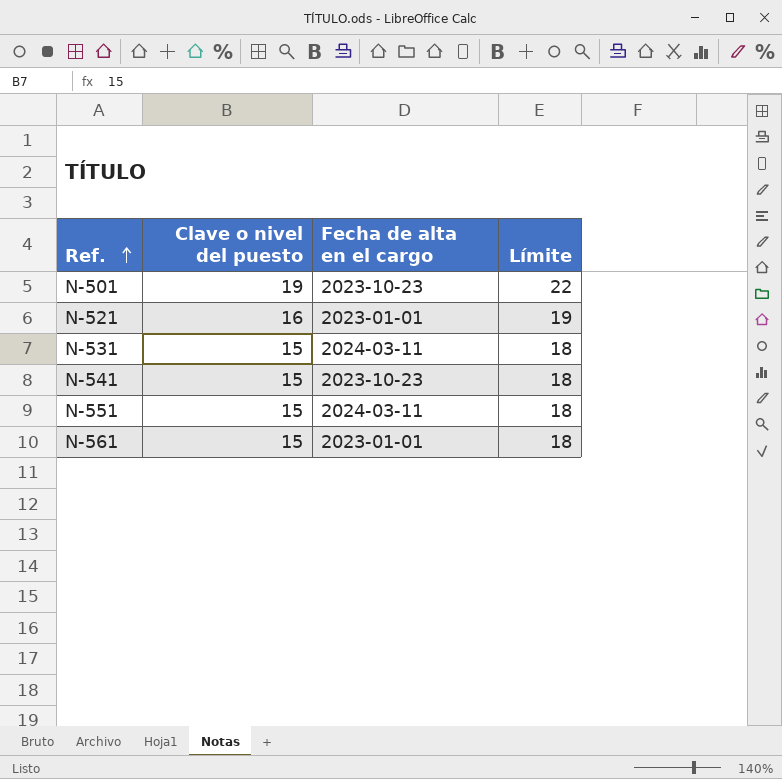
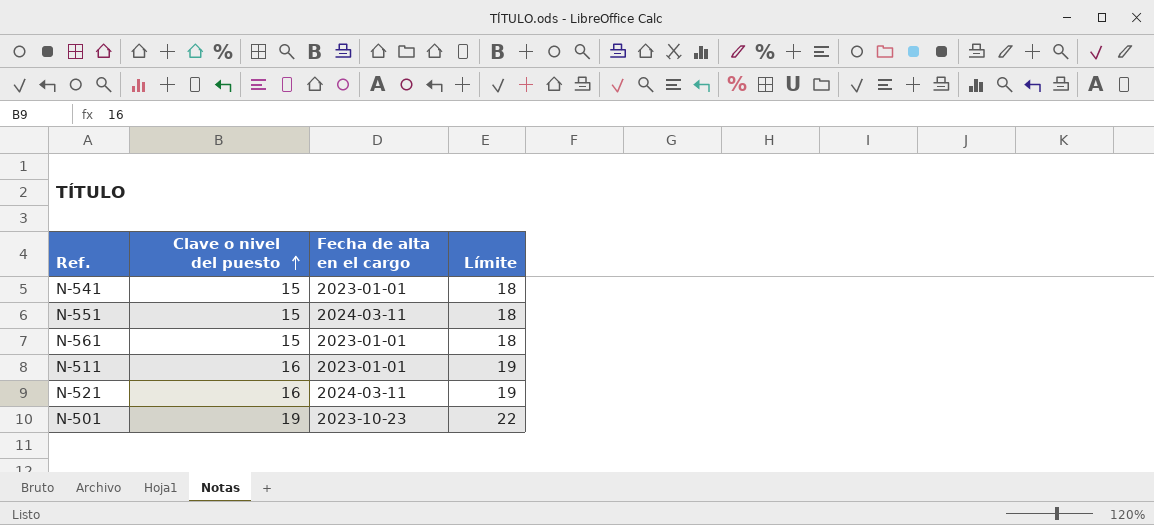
row order: Ref. ascending -> Clave o nivel del puesto ascending
row N-531: 15 | 2024-03-11 | 18 -> none
N-541 | Fecha de alta en el cargo: 2023-10-23 -> 2023-01-01
row N-511: none -> 16 | 2023-01-01 | 19
N-521 | Fecha de alta en el cargo: 2023-01-01 -> 2024-03-11

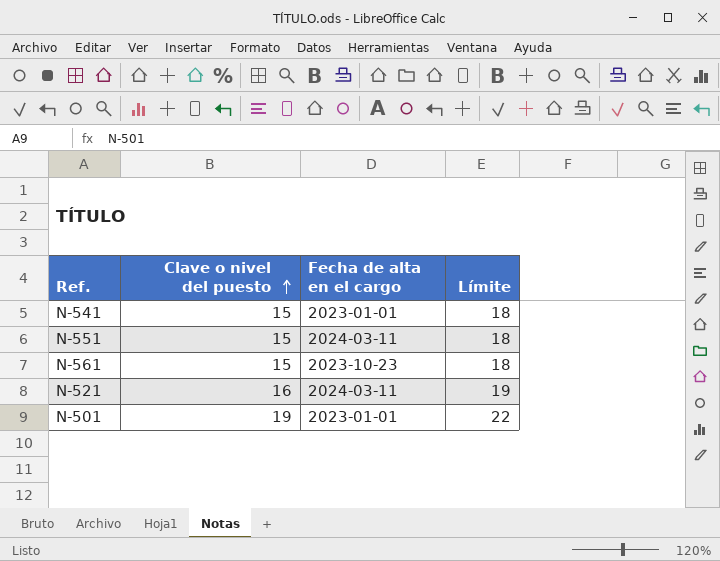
row N-511: 16 | 2023-01-01 | 19 -> none
N-561 | Fecha de alta en el cargo: 2023-01-01 -> 2023-10-23
N-501 | Fecha de alta en el cargo: 2023-10-23 -> 2023-01-01

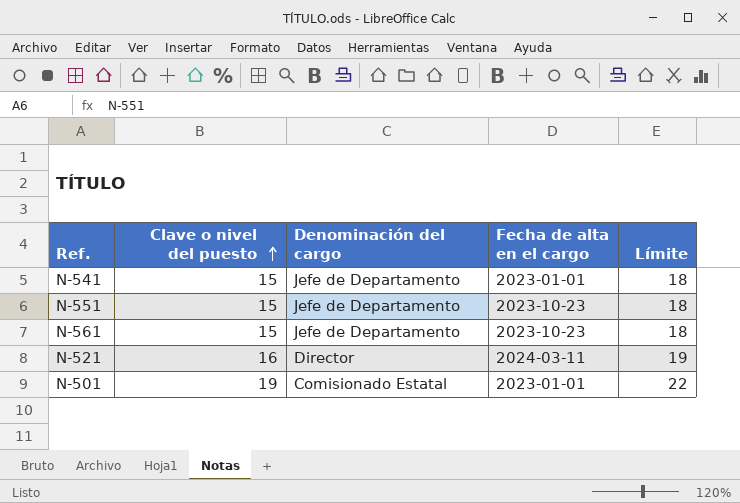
column Denominación del cargo | position: none -> 3
N-551 | Fecha de alta en el cargo: 2024-03-11 -> 2023-10-23

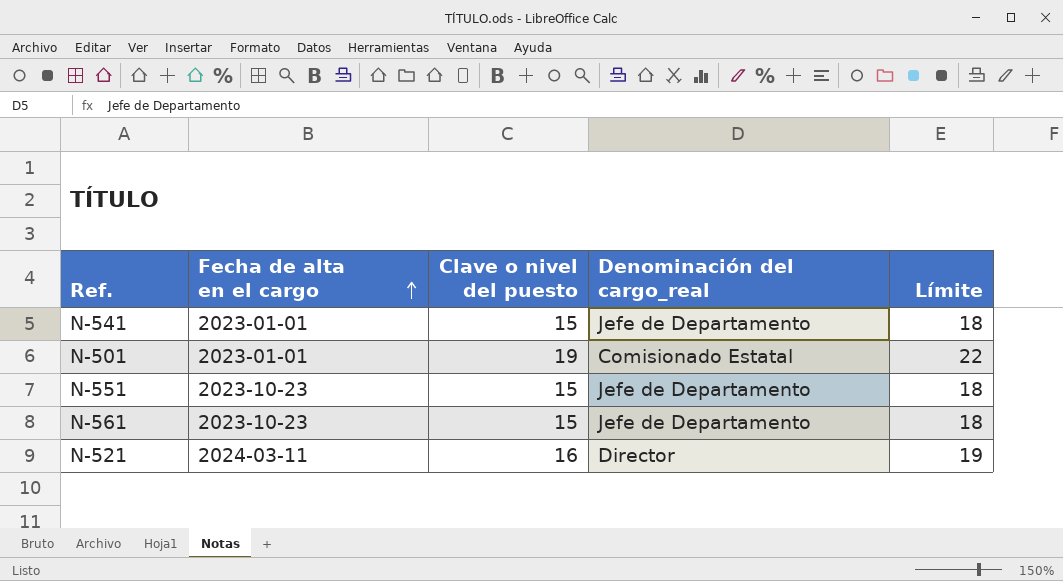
row order: Clave o nivel del puesto ascending -> Fecha de alta en el cargo ascending
column Fecha de alta en el cargo | position: 4 -> 2
column name: Denominación del cargo -> Denominación del cargo_real

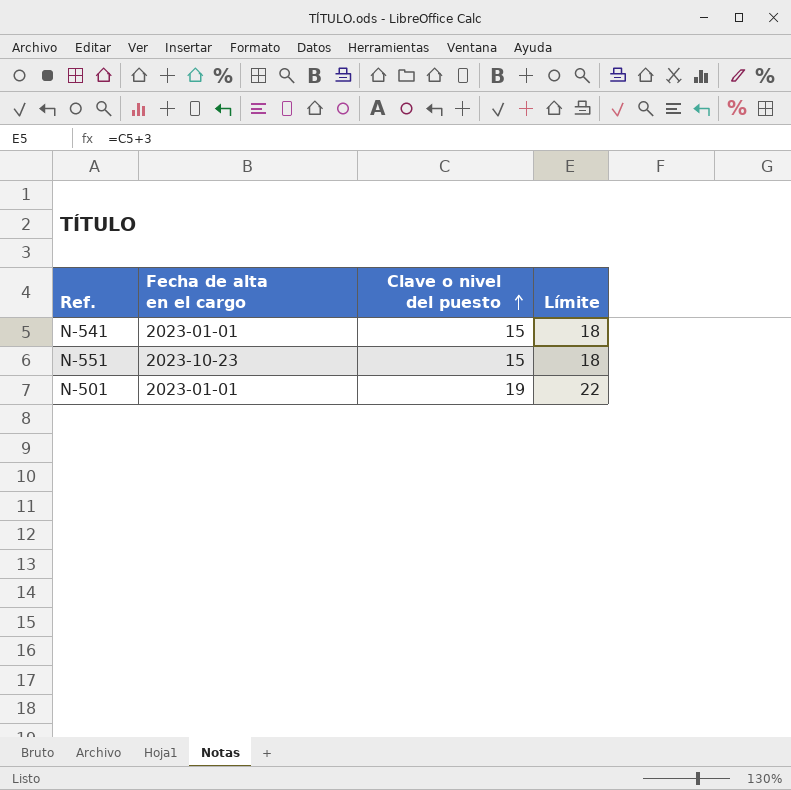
row order: Fecha de alta en el cargo ascending -> Clave o nivel del puesto ascending
column Denominación del cargo_real | position: 4 -> none
row N-561: 2023-10-23 | 15 | Jefe de Departamento | 18 -> none
row N-521: 2024-03-11 | 16 | Director | 19 -> none

